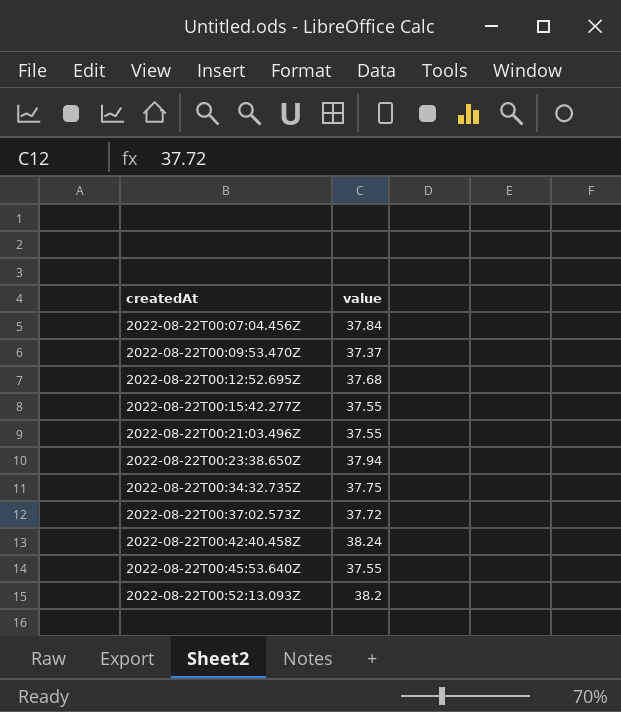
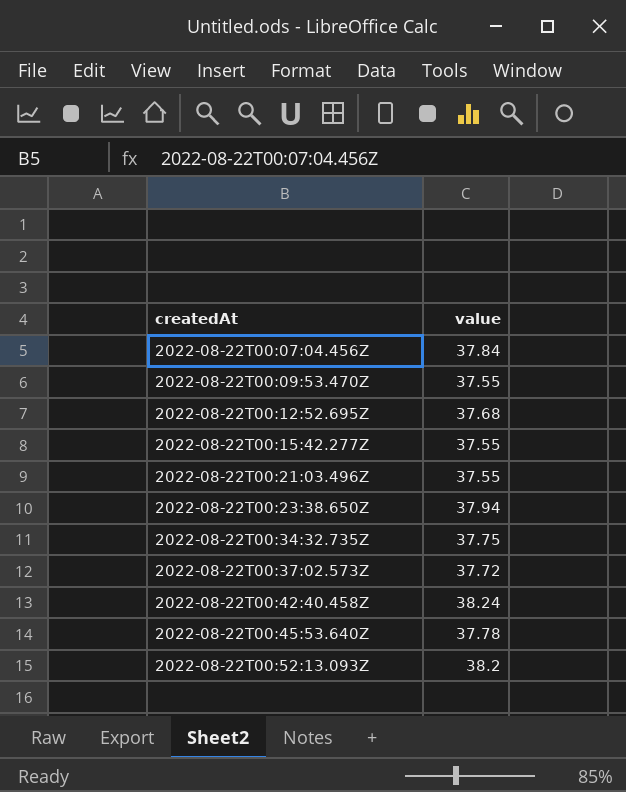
2022-08-22T00:09:53.470Z | value: 37.37 -> 37.55
2022-08-22T00:45:53.640Z | value: 37.55 -> 37.78

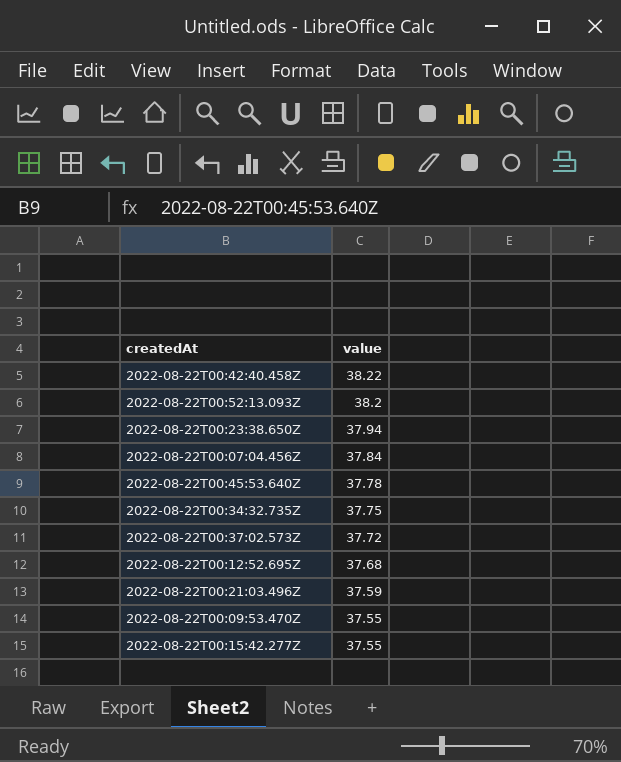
row order: createdAt ascending -> value descending
2022-08-22T00:42:40.458Z | value: 38.24 -> 38.22
2022-08-22T00:21:03.496Z | value: 37.55 -> 37.59

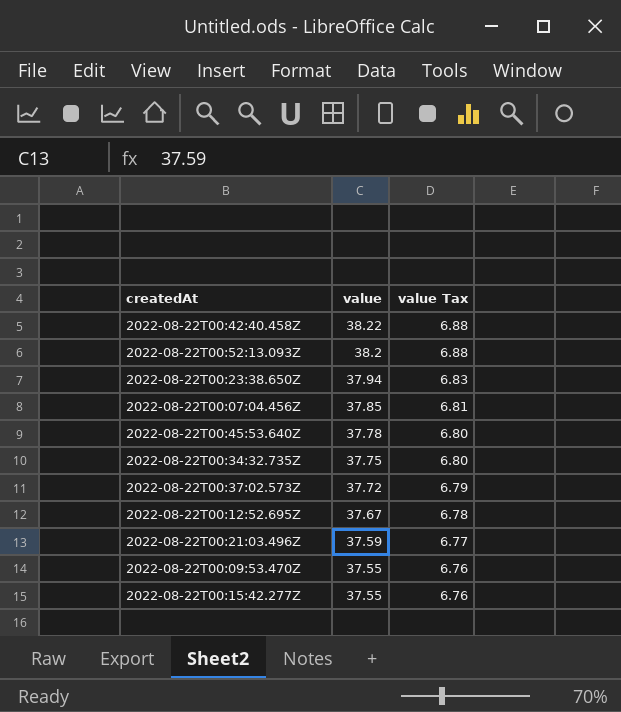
column value Tax | formula: none -> [value] * 0.18
2022-08-22T00:07:04.456Z | value: 37.84 -> 37.85
2022-08-22T00:12:52.695Z | value: 37.68 -> 37.67

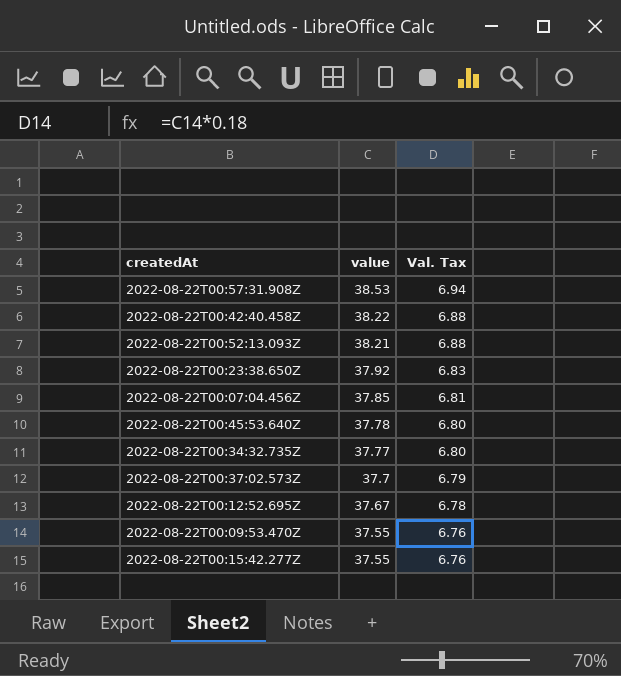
column name: value Tax -> Val. Tax
row 2022-08-22T00:21:03.496Z: 37.59 | 6.77 -> none
row 2022-08-22T00:57:31.908Z: none -> 38.53 | 6.94
2022-08-22T00:52:13.093Z | value: 38.2 -> 38.21
2022-08-22T00:23:38.650Z | value: 37.94 -> 37.92
2022-08-22T00:34:32.735Z | value: 37.75 -> 37.77
2022-08-22T00:37:02.573Z | value: 37.72 -> 37.7

